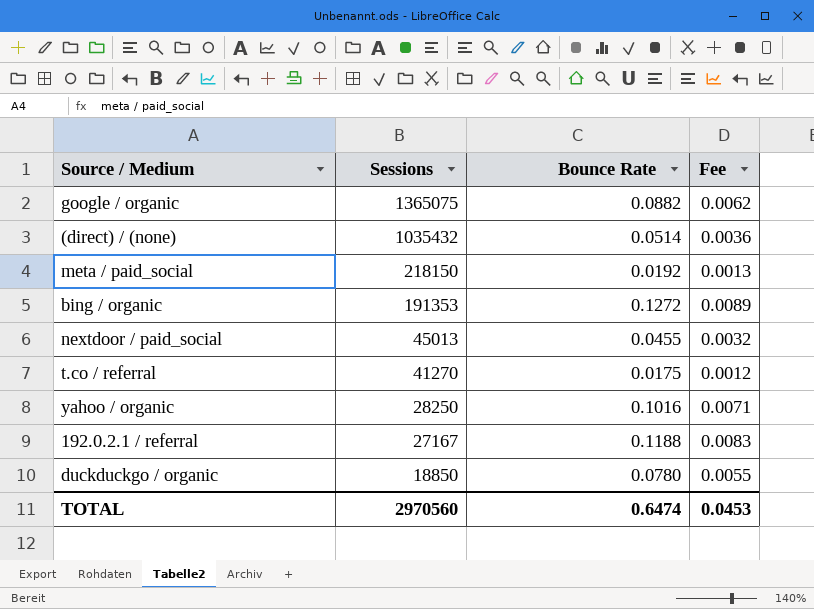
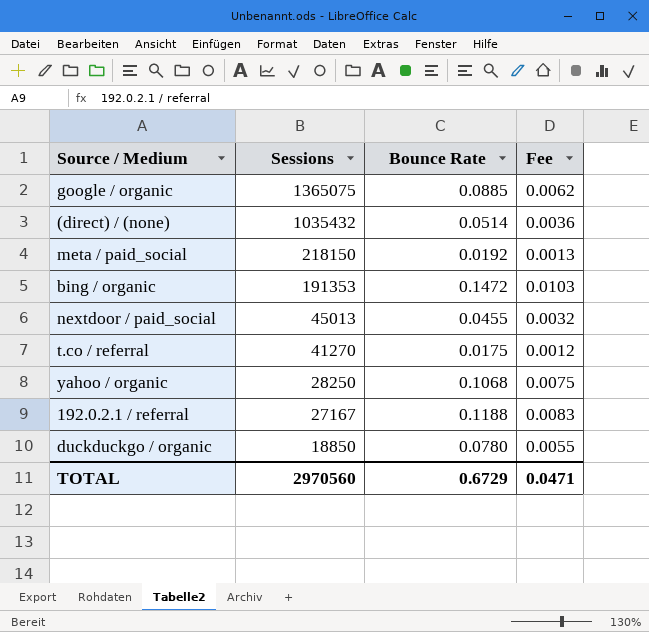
google / organic | Bounce Rate: 0.0882 -> 0.0885
bing / organic | Bounce Rate: 0.1272 -> 0.1472
bing / organic | Fee: 0.0089 -> 0.0103
yahoo / organic | Bounce Rate: 0.1016 -> 0.1068
yahoo / organic | Fee: 0.0071 -> 0.0075
TOTAL | Bounce Rate: 0.6474 -> 0.6729
TOTAL | Fee: 0.0453 -> 0.0471

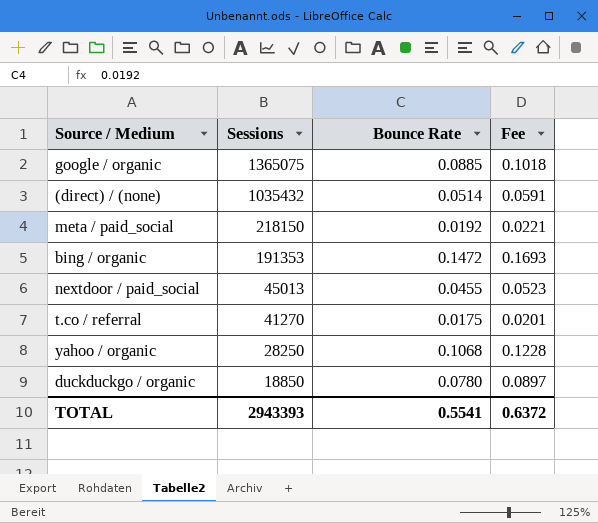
column Fee | formula: [Bounce Rate] * 0.07 -> [Bounce Rate] * 1.15
row 192.0.2.1 / referral: 27167 | 0.1188 | 0.0083 -> none
TOTAL | Sessions: 2970560 -> 2943393
TOTAL | Bounce Rate: 0.6729 -> 0.5541
TOTAL | Fee: 0.0471 -> 0.6372

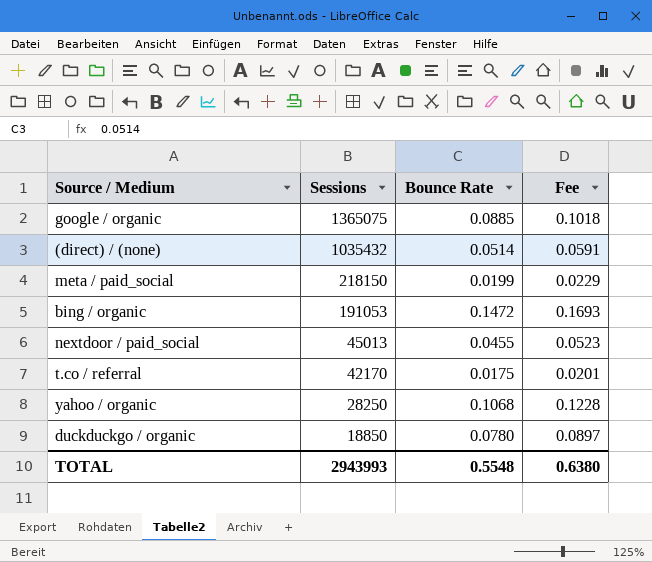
meta / paid_social | Bounce Rate: 0.0192 -> 0.0199
meta / paid_social | Fee: 0.0221 -> 0.0229
bing / organic | Sessions: 191353 -> 191053
t.co / referral | Sessions: 41270 -> 42170
TOTAL | Sessions: 2943393 -> 2943993
TOTAL | Bounce Rate: 0.5541 -> 0.5548
TOTAL | Fee: 0.6372 -> 0.6380

